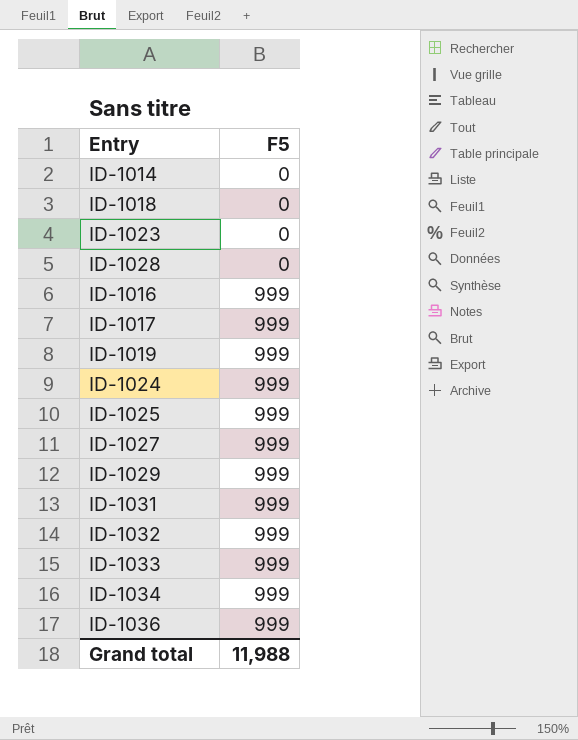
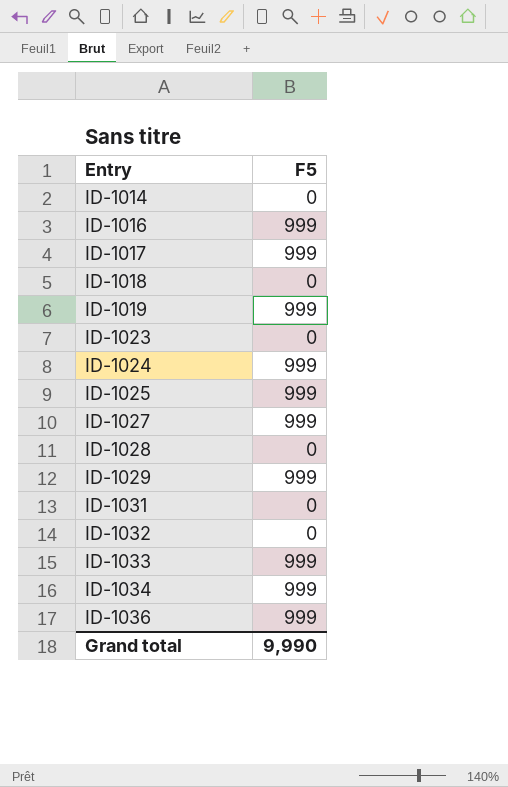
row order: F5 ascending -> Entry ascending
ID-1031 | F5: 999 -> 0
ID-1032 | F5: 999 -> 0
Grand total | F5: 11,988 -> 9,990

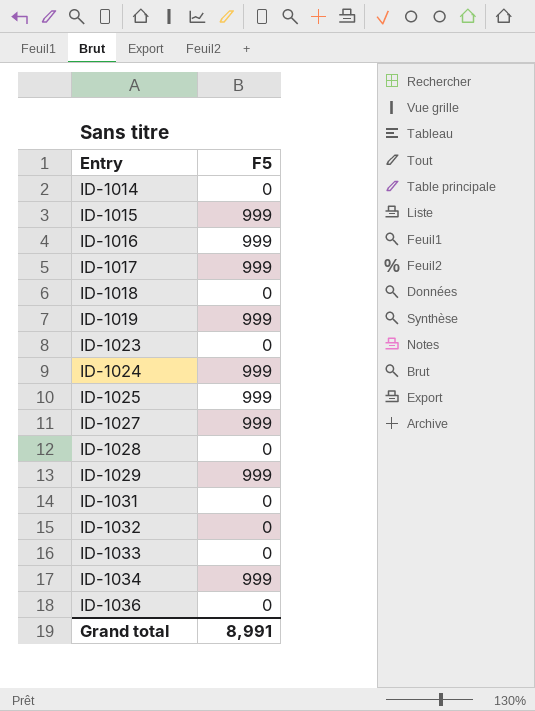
row ID-1015: none -> 999
ID-1033 | F5: 999 -> 0
ID-1036 | F5: 999 -> 0
Grand total | F5: 9,990 -> 8,991

